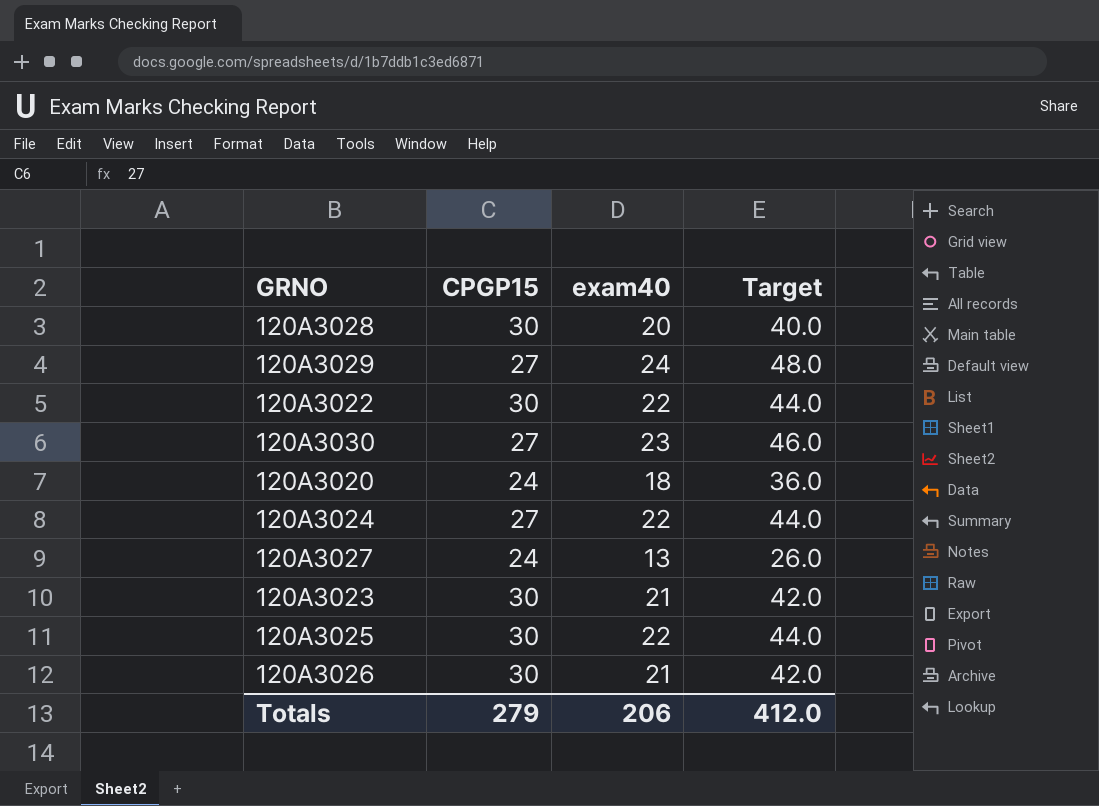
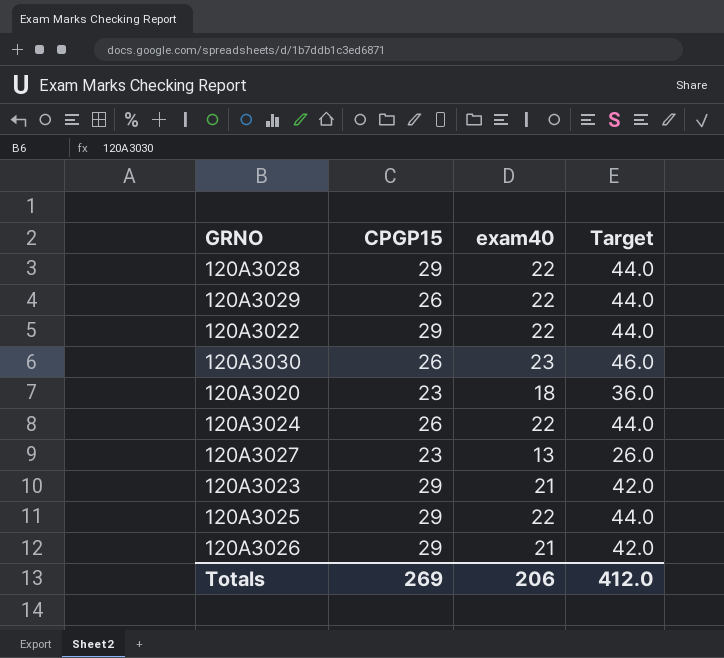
120A3028 | CPGP15: 30 -> 29
120A3028 | exam40: 20 -> 22
120A3028 | Target: 40.0 -> 44.0
120A3029 | CPGP15: 27 -> 26
120A3029 | exam40: 24 -> 22
120A3029 | Target: 48.0 -> 44.0
120A3022 | CPGP15: 30 -> 29
120A3030 | CPGP15: 27 -> 26
120A3020 | CPGP15: 24 -> 23
120A3024 | CPGP15: 27 -> 26
120A3027 | CPGP15: 24 -> 23
120A3023 | CPGP15: 30 -> 29
120A3025 | CPGP15: 30 -> 29
120A3026 | CPGP15: 30 -> 29
Totals | CPGP15: 279 -> 269

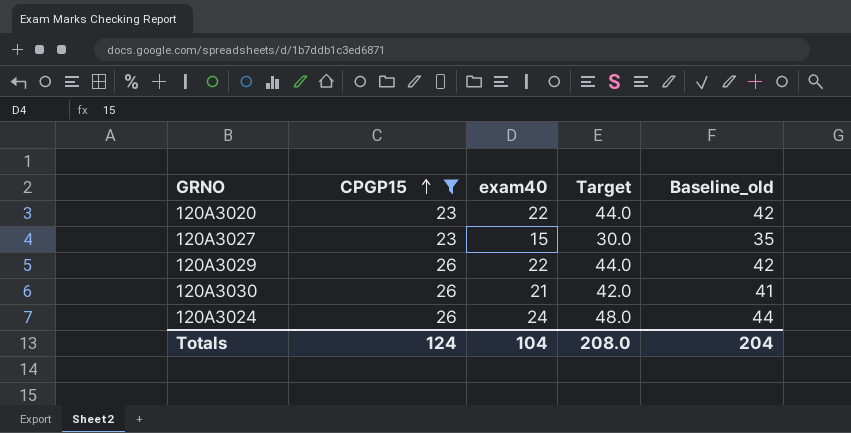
filter: none -> CPGP15 != 29
row order: none -> CPGP15 ascending
column Baseline_old | formula: none -> [exam40] + 20
120A3020 | exam40: 18 -> 22
120A3020 | Target: 36.0 -> 44.0
120A3027 | exam40: 13 -> 15
120A3027 | Target: 26.0 -> 30.0
120A3030 | exam40: 23 -> 21
120A3030 | Target: 46.0 -> 42.0
120A3024 | exam40: 22 -> 24
120A3024 | Target: 44.0 -> 48.0
Totals | CPGP15: 269 -> 124
Totals | exam40: 206 -> 104
Totals | Target: 412.0 -> 208.0

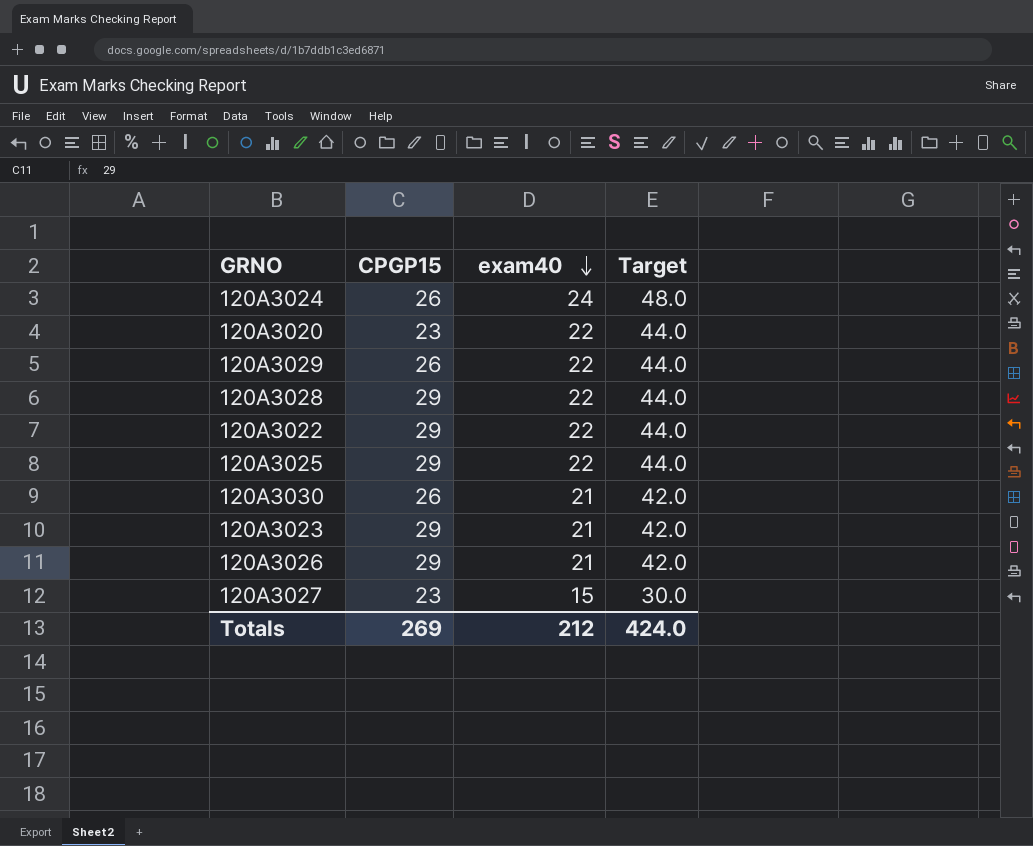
filter: CPGP15 != 29 -> none
row order: CPGP15 ascending -> exam40 descending
column Baseline_old | formula: [exam40] + 20 -> none
Totals | CPGP15: 124 -> 269
Totals | exam40: 104 -> 212
Totals | Target: 208.0 -> 424.0

